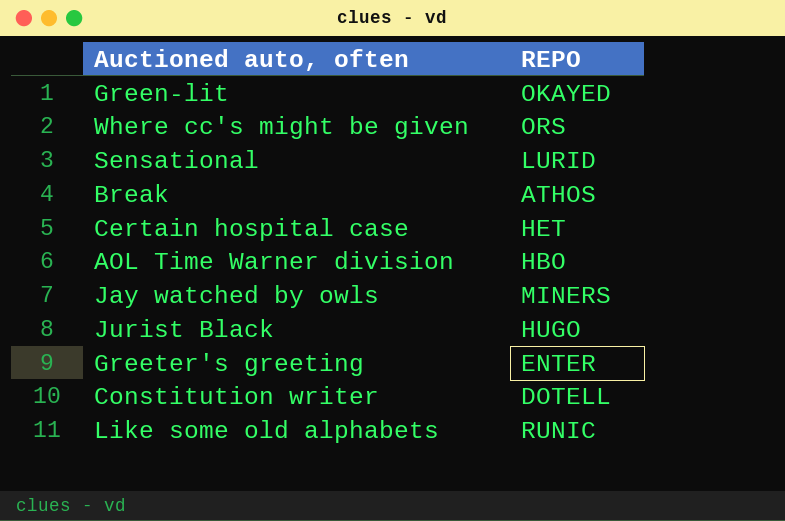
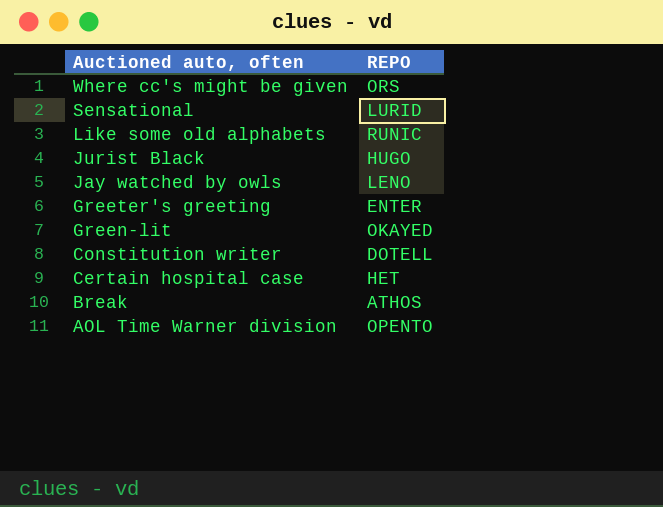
row order: none -> Auctioned auto, often descending
Jay watched by owls | REPO: MINERS -> LENO
AOL Time Warner division | REPO: HBO -> OPENTO

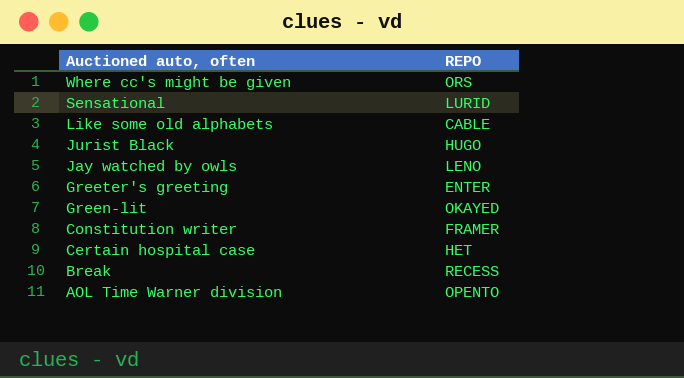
Like some old alphabets | REPO: RUNIC -> CABLE
Constitution writer | REPO: DOTELL -> FRAMER
Break | REPO: ATHOS -> RECESS

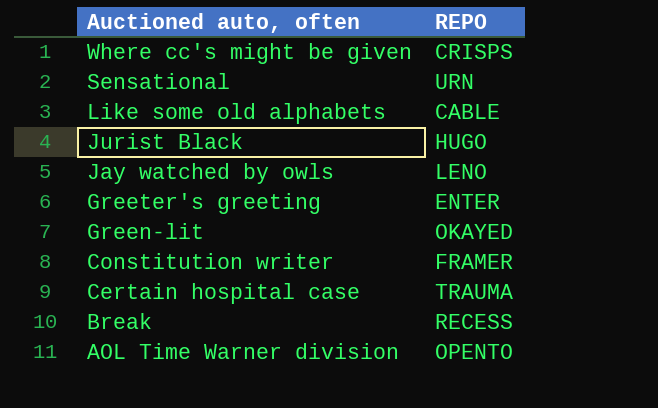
Where cc's might be given | REPO: ORS -> CRISPS
Sensational | REPO: LURID -> URN
Certain hospital case | REPO: HET -> TRAUMA

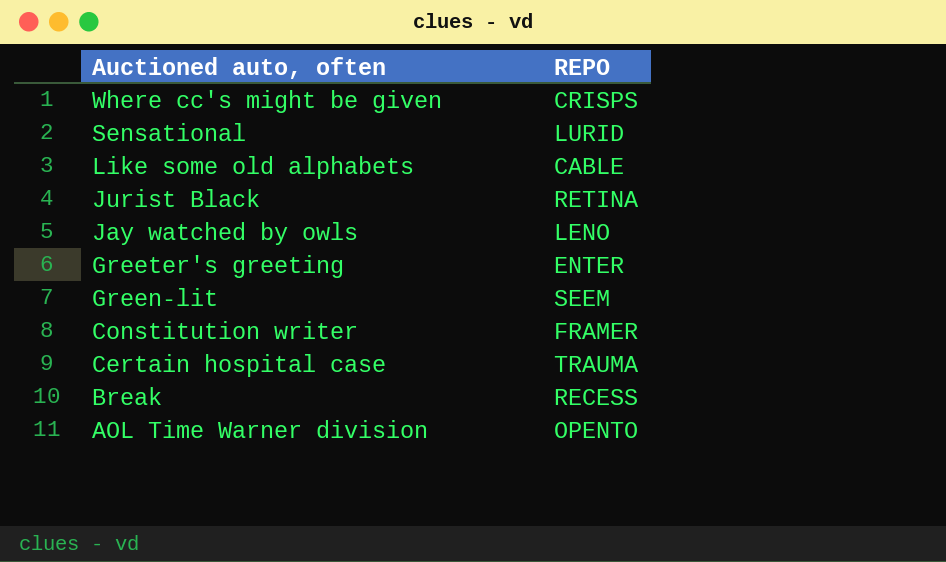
Sensational | REPO: URN -> LURID
Jurist Black | REPO: HUGO -> RETINA
Green-lit | REPO: OKAYED -> SEEM

